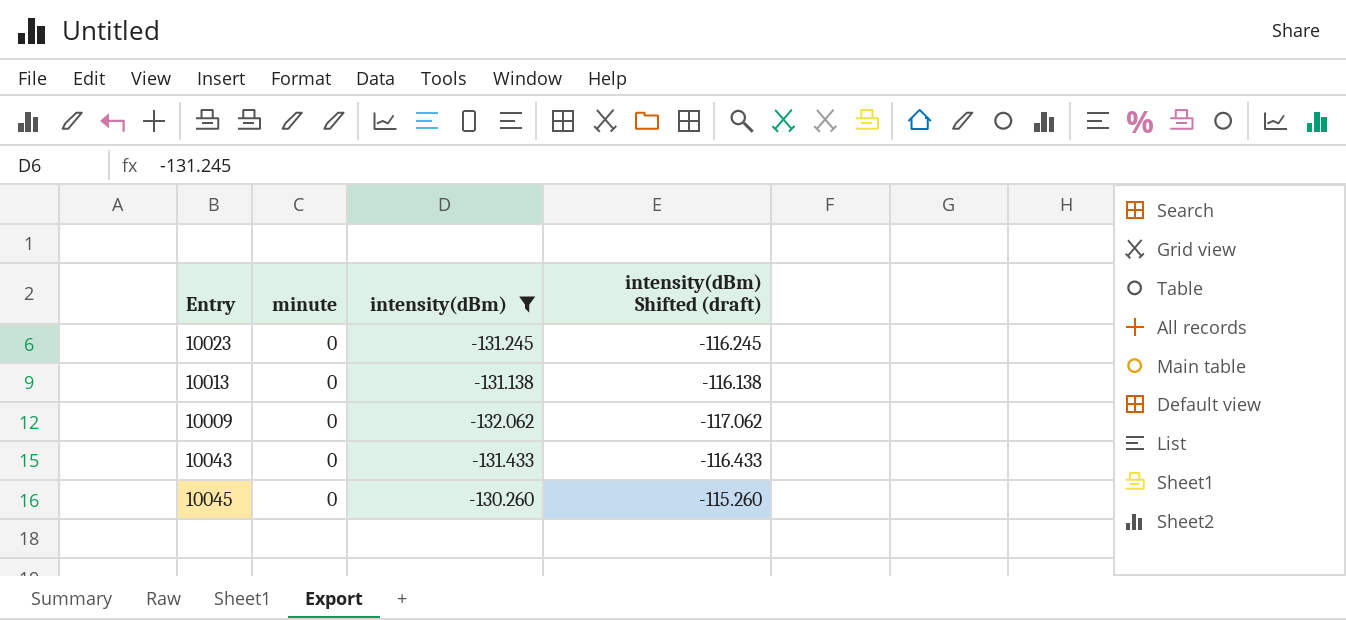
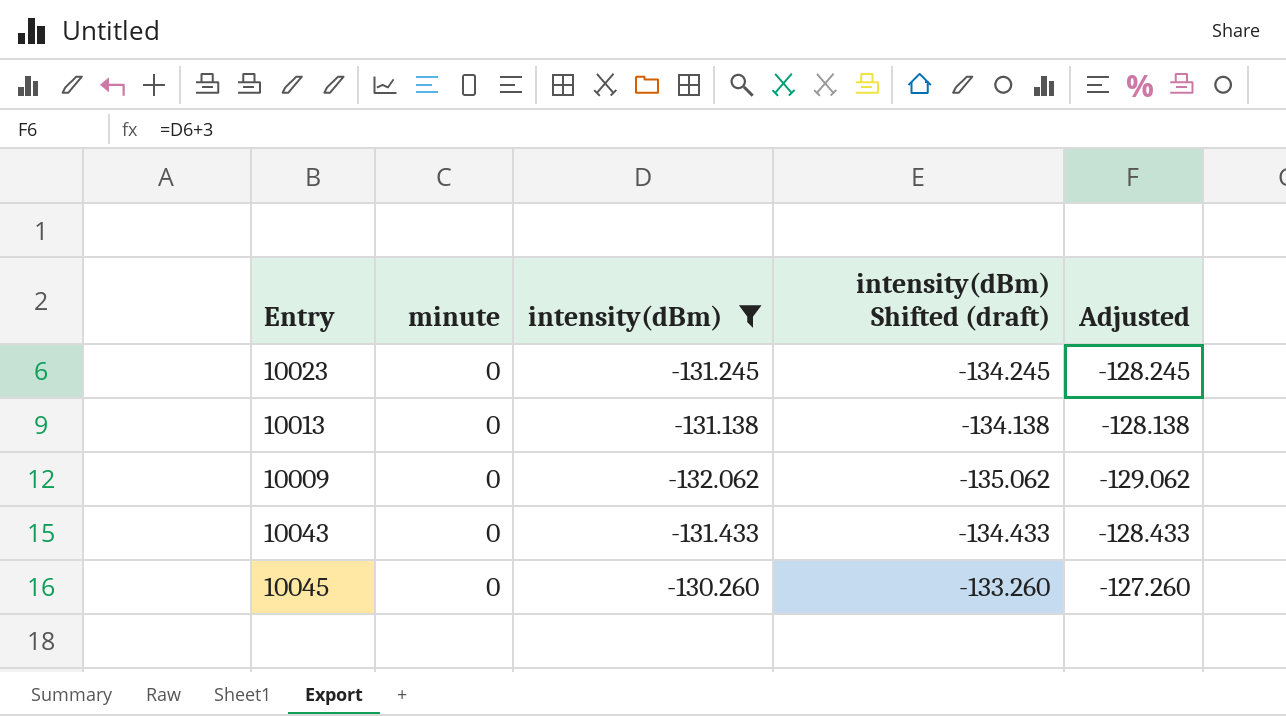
column intensity(dBm) Shifted (draft) | formula: [intensity(dBm)] + 15 -> [intensity(dBm)] - 3
column Adjusted | formula: none -> [intensity(dBm)] + 3

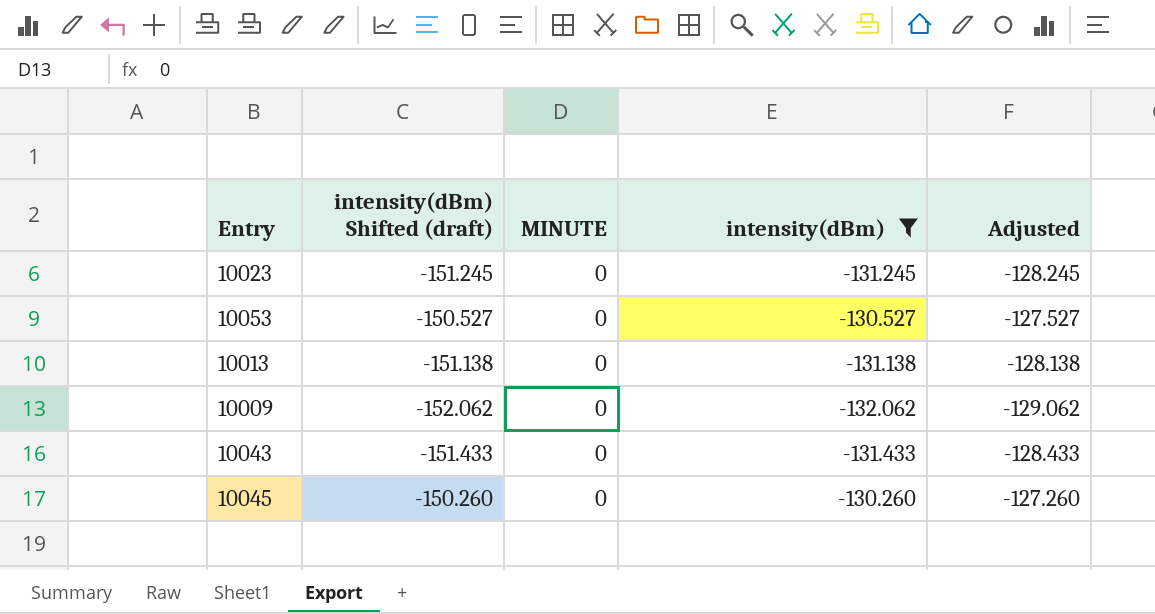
column intensity(dBm) Shifted (draft) | formula: [intensity(dBm)] - 3 -> [intensity(dBm)] - 20
column intensity(dBm) Shifted (draft) | position: 4 -> 2
column name: minute -> MINUTE
row 10053: none -> -150.527 | 0 | -130.527 | -127.527

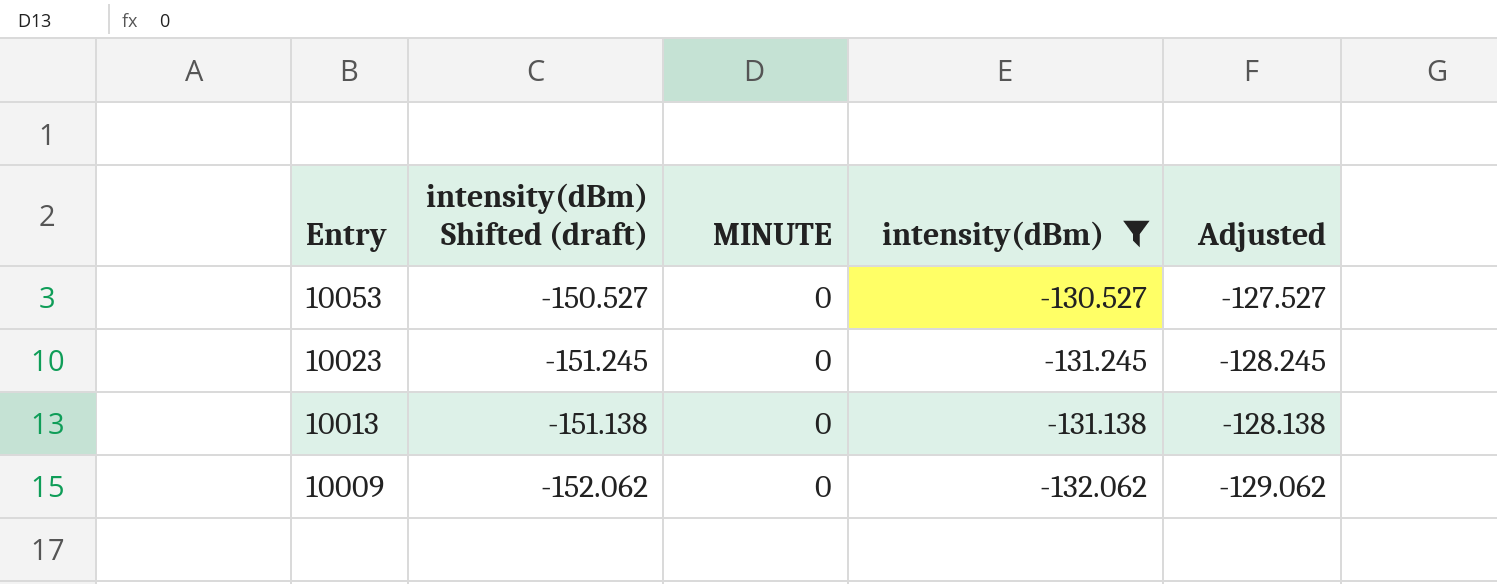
row order: none -> Entry descending
row 10043: -151.433 | 0 | -131.433 | -128.433 -> none
row 10045: -150.260 | 0 | -130.260 | -127.260 -> none

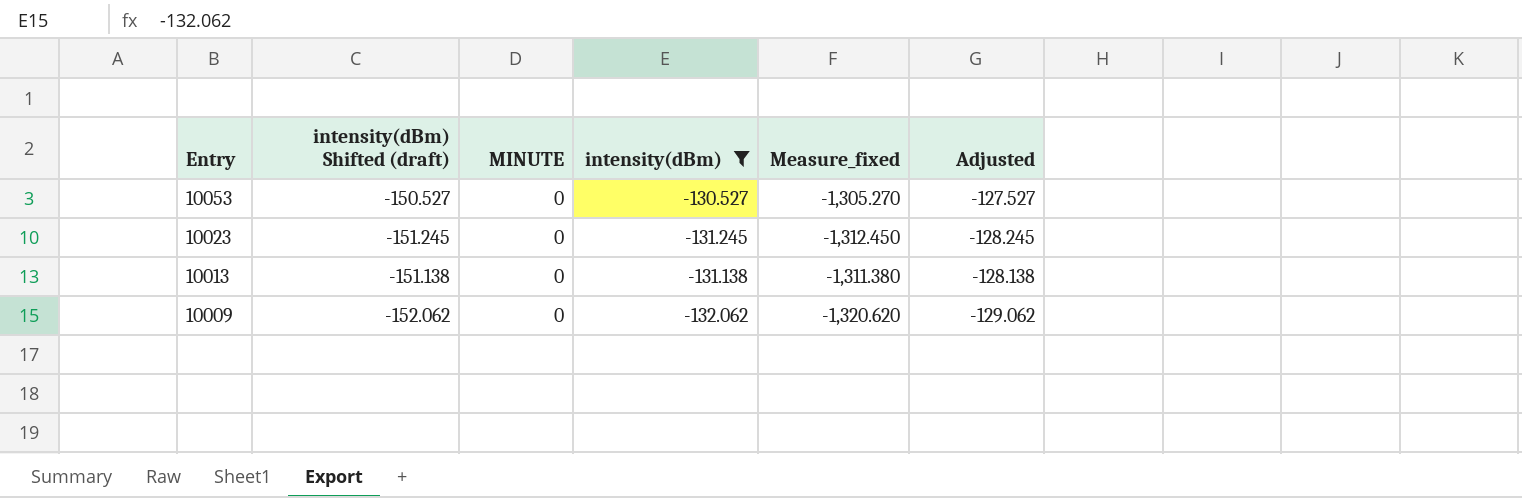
column Measure_fixed | formula: none -> [intensity(dBm)] * 10

